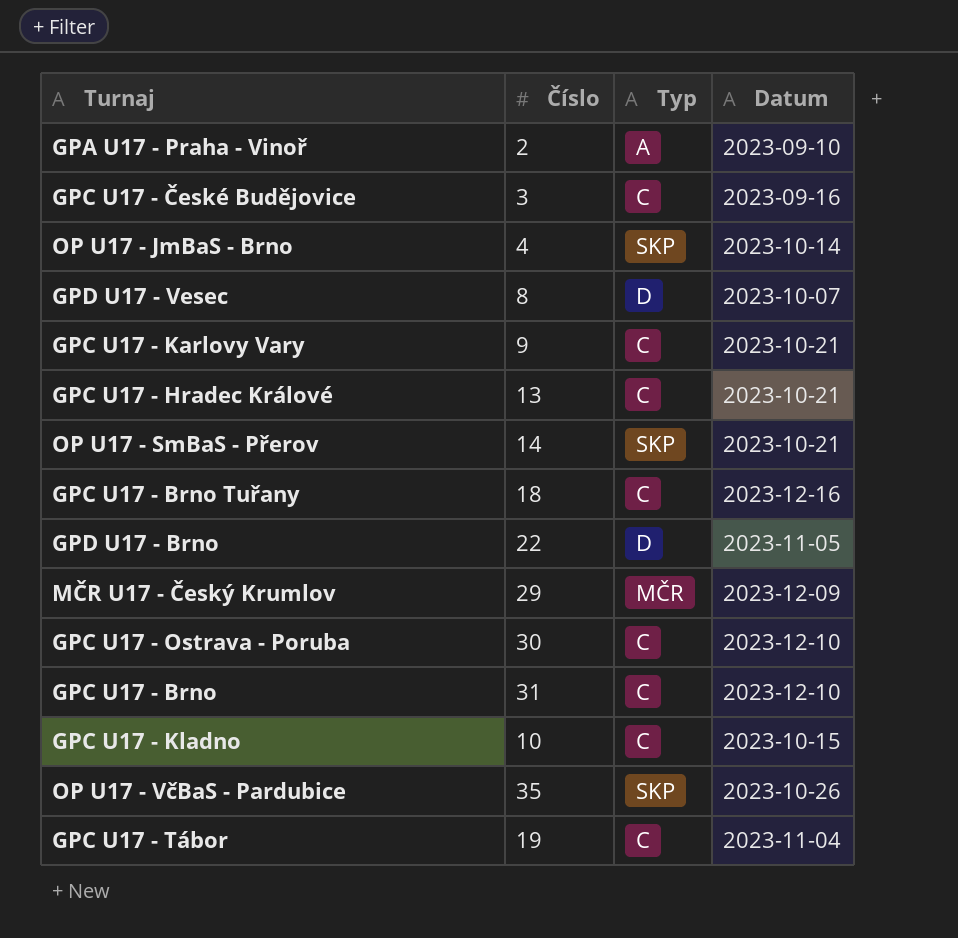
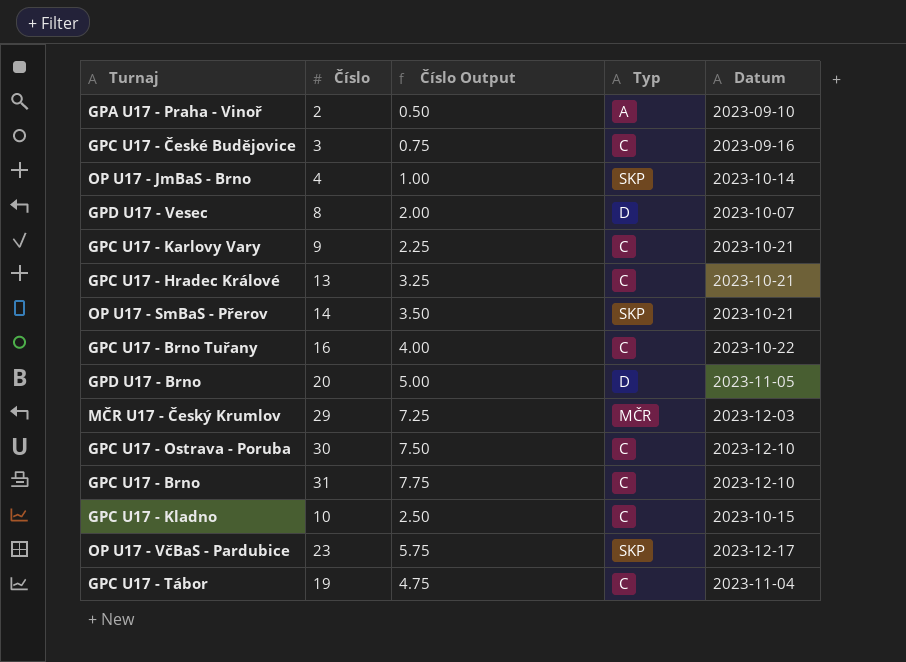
column Číslo Output | formula: none -> [Číslo] * 0.25
GPC U17 - Brno Tuřany | Číslo: 18 -> 16
GPC U17 - Brno Tuřany | Datum: 2023-12-16 -> 2023-10-22
GPD U17 - Brno | Číslo: 22 -> 20
MČR U17 - Český Krumlov | Datum: 2023-12-09 -> 2023-12-03
OP U17 - VčBaS - Pardubice | Číslo: 35 -> 23
OP U17 - VčBaS - Pardubice | Datum: 2023-10-26 -> 2023-12-17

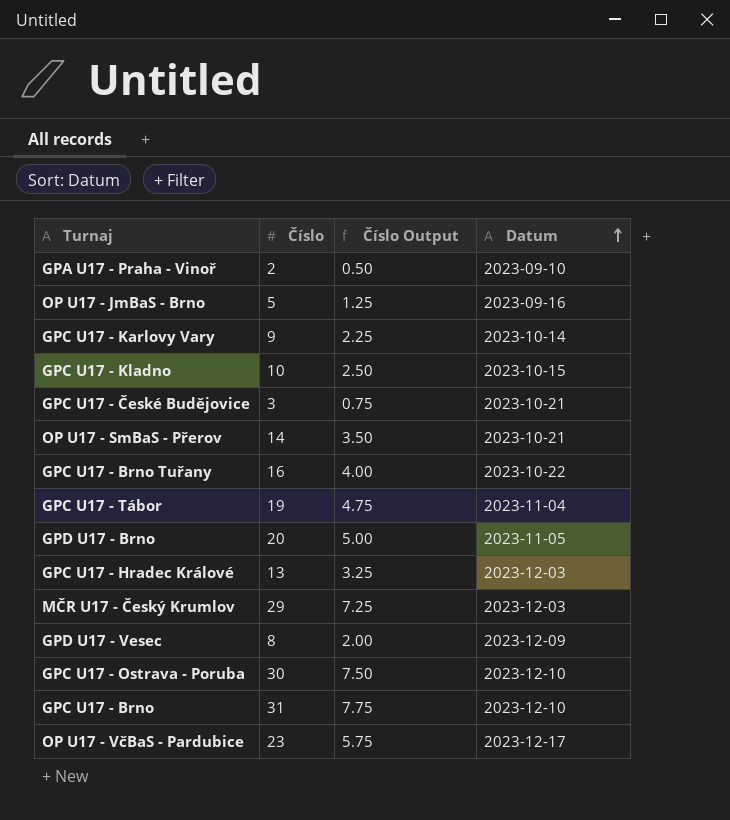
row order: none -> Datum ascending
column Typ | position: 4 -> none
OP U17 - JmBaS - Brno | Číslo: 4 -> 5
OP U17 - JmBaS - Brno | Číslo Output: 1.00 -> 1.25
OP U17 - JmBaS - Brno | Datum: 2023-10-14 -> 2023-09-16
GPC U17 - Karlovy Vary | Datum: 2023-10-21 -> 2023-10-14
GPC U17 - České Budějovice | Datum: 2023-09-16 -> 2023-10-21
GPC U17 - Hradec Králové | Datum: 2023-10-21 -> 2023-12-03
GPD U17 - Vesec | Datum: 2023-10-07 -> 2023-12-09

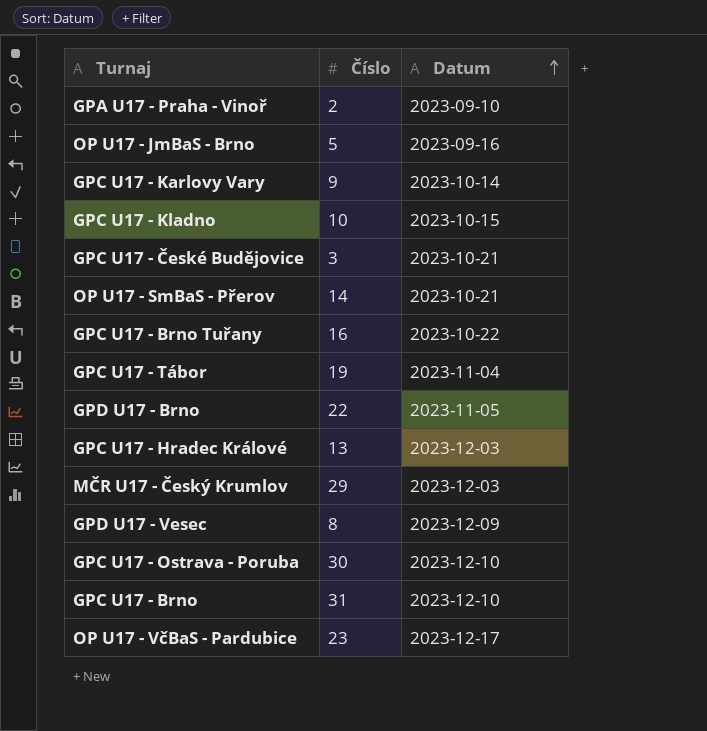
column Číslo Output | formula: [Číslo] * 0.25 -> none
GPD U17 - Brno | Číslo: 20 -> 22

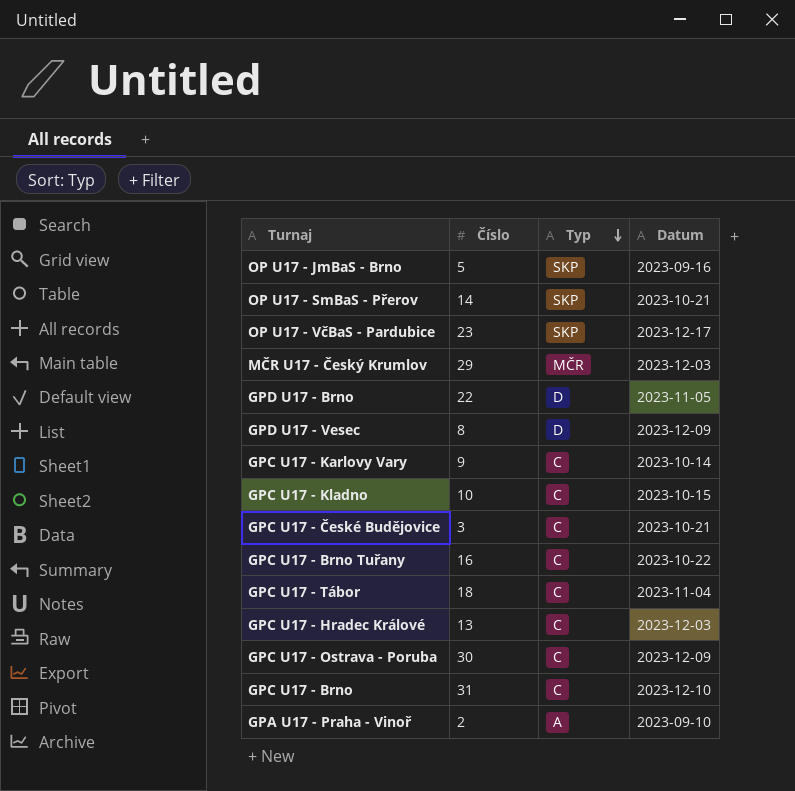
row order: Datum ascending -> Typ descending
column Typ | position: none -> 3
GPC U17 - Tábor | Číslo: 19 -> 18
GPC U17 - Ostrava - Poruba | Datum: 2023-12-10 -> 2023-12-09

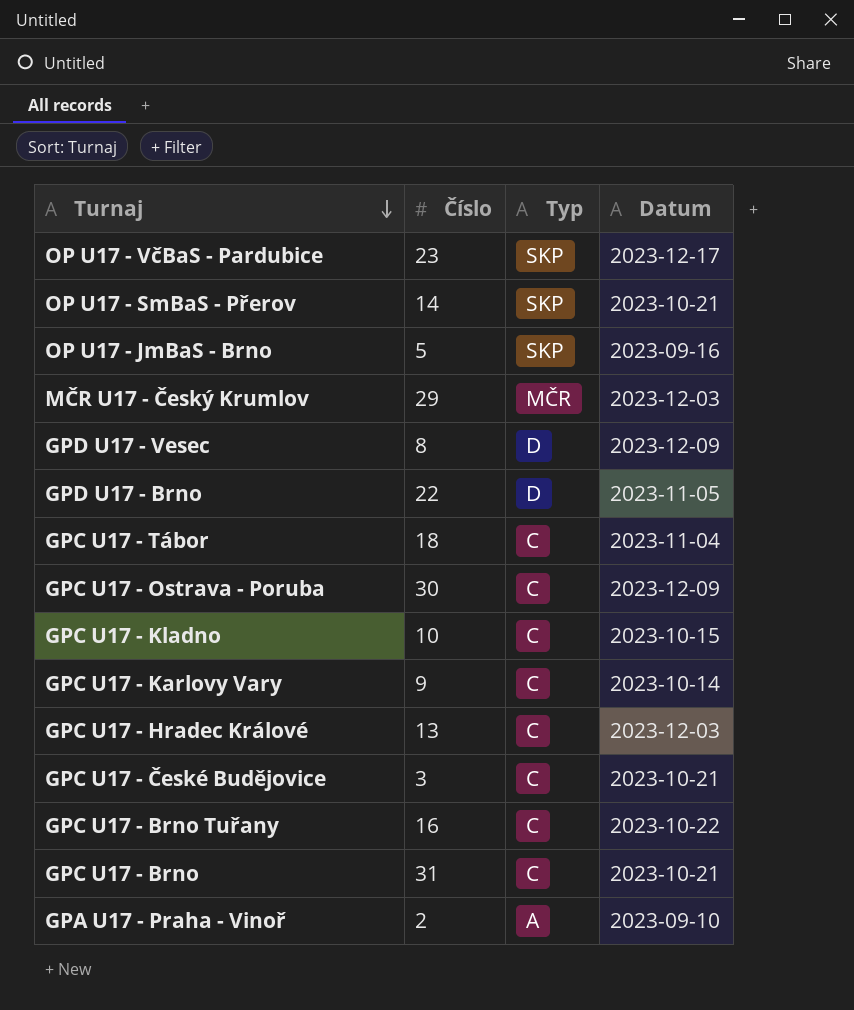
row order: Typ descending -> Turnaj descending
GPC U17 - Brno | Datum: 2023-12-10 -> 2023-10-21

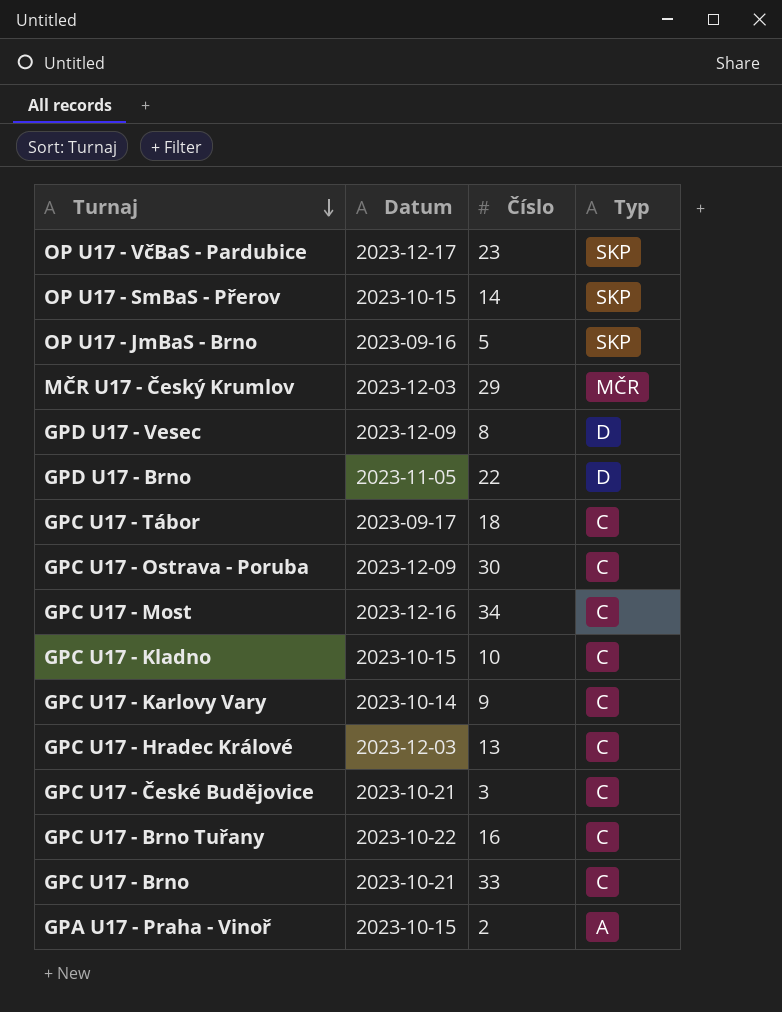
column Datum | position: 4 -> 2
OP U17 - SmBaS - Přerov | Datum: 2023-10-21 -> 2023-10-15
GPC U17 - Tábor | Datum: 2023-11-04 -> 2023-09-17
row GPC U17 - Most: none -> 2023-12-16 | 34 | C
GPC U17 - Brno | Číslo: 31 -> 33
GPA U17 - Praha - Vinoř | Datum: 2023-09-10 -> 2023-10-15

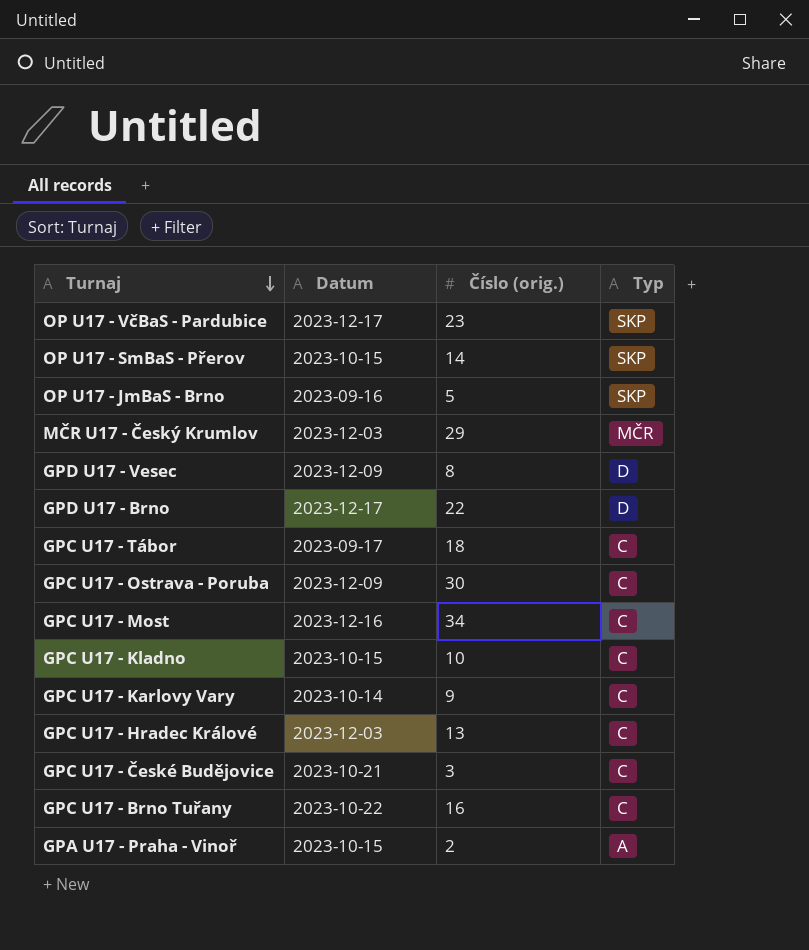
column name: Číslo -> Číslo (orig.)
row GPC U17 - Brno: 2023-10-21 | 33 | C -> none
GPD U17 - Brno | Datum: 2023-11-05 -> 2023-12-17

